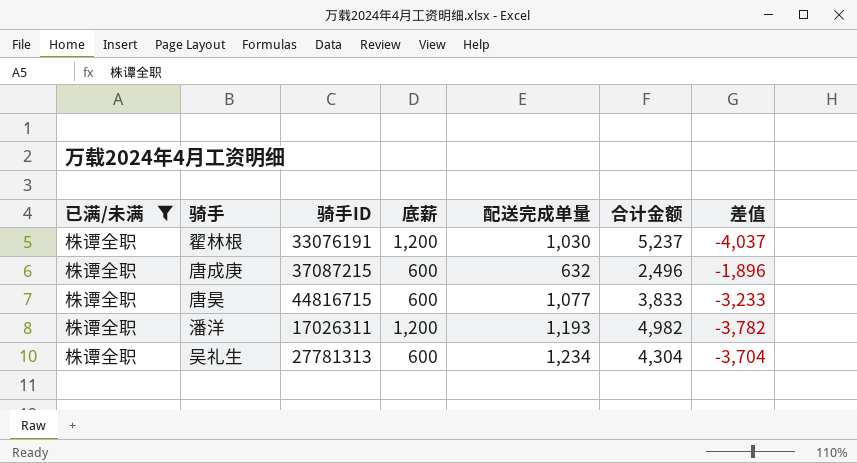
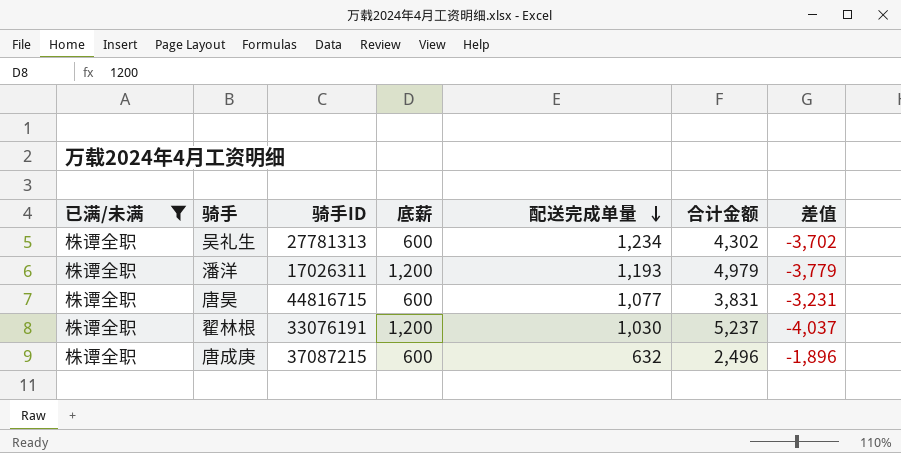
row order: none -> 配送完成单量 descending
吴礼生 | 合计金额: 4,304 -> 4,302
吴礼生 | 差值: -3,704 -> -3,702
潘洋 | 合计金额: 4,982 -> 4,979
潘洋 | 差值: -3,782 -> -3,779
唐昊 | 合计金额: 3,833 -> 3,831
唐昊 | 差值: -3,233 -> -3,231

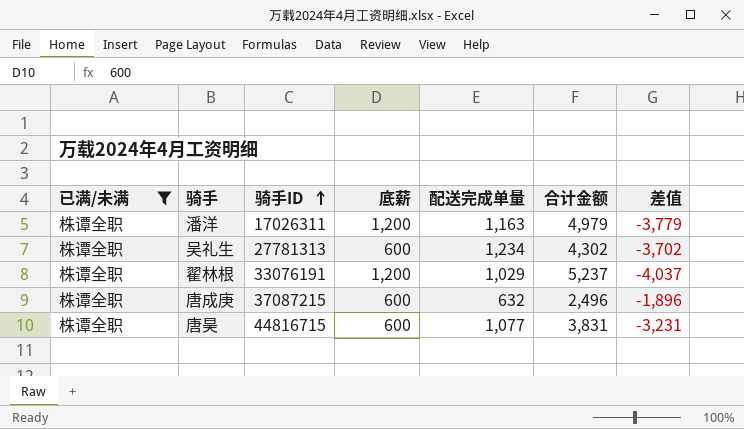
row order: 配送完成单量 descending -> 骑手ID ascending
潘洋 | 配送完成单量: 1,193 -> 1,163
翟林根 | 配送完成单量: 1,030 -> 1,029

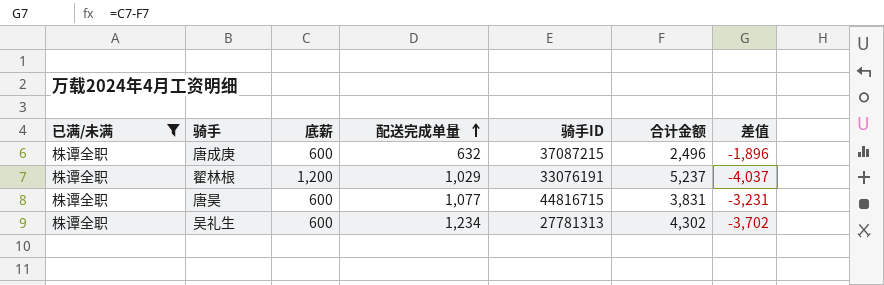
row order: 骑手ID ascending -> 配送完成单量 ascending
column 骑手ID | position: 3 -> 5
row 潘洋: 株谭全职 | 17026311 | 1,200 | 1,163 | 4,979 | -3,779 -> none

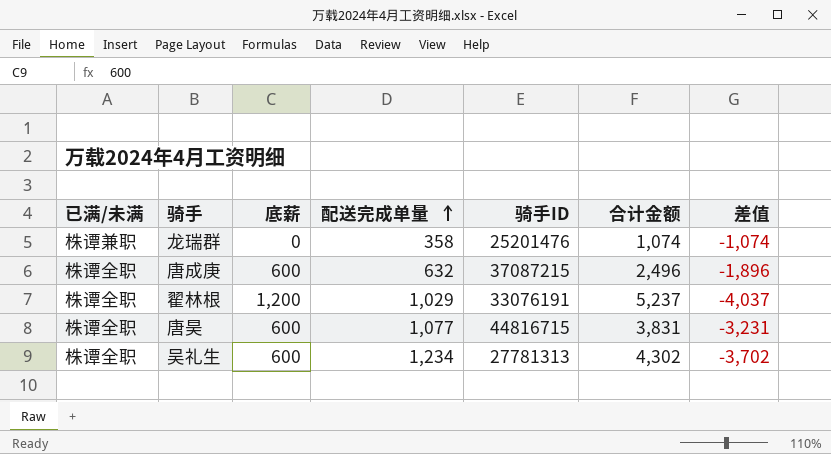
filter: 已满/未满 = 株谭全职 -> none

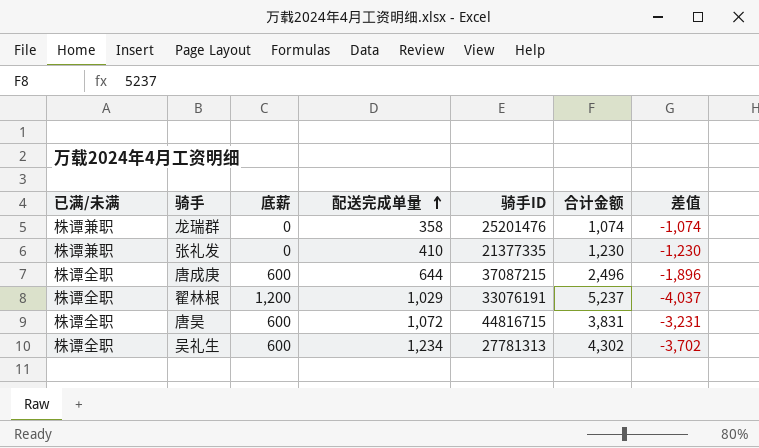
row 张礼发: none -> 株谭兼职 | 0 | 410 | 21377335 | 1,230 | -1,230
唐成庚 | 配送完成单量: 632 -> 644
唐昊 | 配送完成单量: 1,077 -> 1,072

